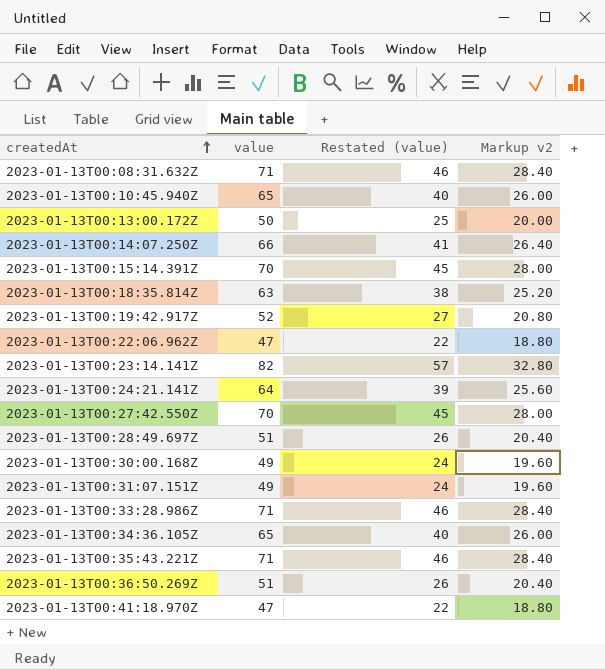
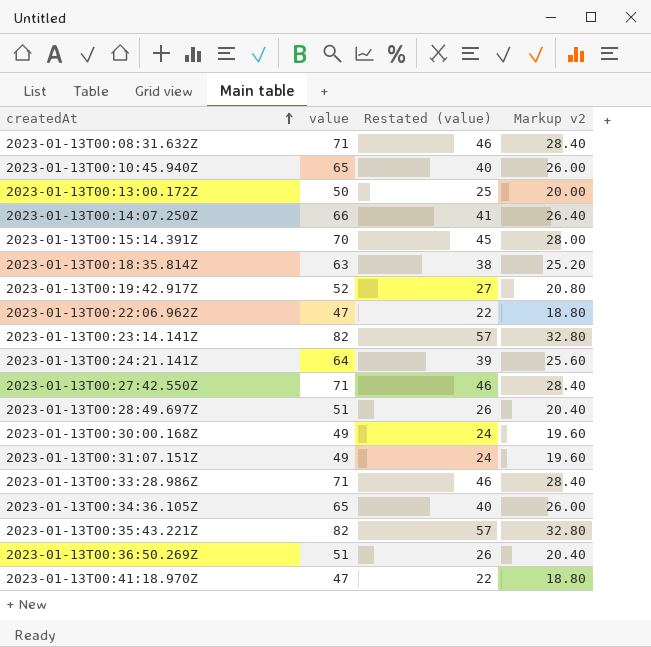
2023-01-13T00:27:42.550Z | value: 70 -> 71
2023-01-13T00:27:42.550Z | Restated (value): 45 -> 46
2023-01-13T00:27:42.550Z | Markup v2: 28.00 -> 28.40
2023-01-13T00:35:43.221Z | value: 71 -> 82
2023-01-13T00:35:43.221Z | Restated (value): 46 -> 57
2023-01-13T00:35:43.221Z | Markup v2: 28.40 -> 32.80

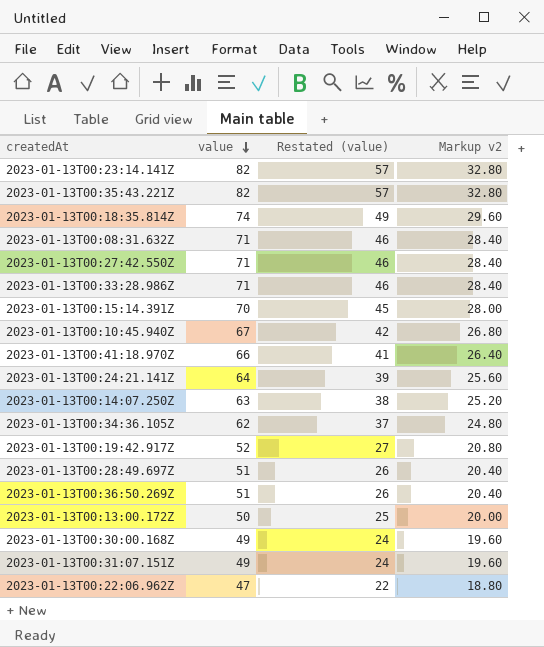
row order: createdAt ascending -> value descending
2023-01-13T00:18:35.814Z | value: 63 -> 74
2023-01-13T00:18:35.814Z | Restated (value): 38 -> 49
2023-01-13T00:18:35.814Z | Markup v2: 25.20 -> 29.60
2023-01-13T00:10:45.940Z | value: 65 -> 67
2023-01-13T00:10:45.940Z | Restated (value): 40 -> 42
2023-01-13T00:10:45.940Z | Markup v2: 26.00 -> 26.80
2023-01-13T00:41:18.970Z | value: 47 -> 66
2023-01-13T00:41:18.970Z | Restated (value): 22 -> 41
2023-01-13T00:41:18.970Z | Markup v2: 18.80 -> 26.40
2023-01-13T00:14:07.250Z | value: 66 -> 63
2023-01-13T00:14:07.250Z | Restated (value): 41 -> 38
2023-01-13T00:14:07.250Z | Markup v2: 26.40 -> 25.20
2023-01-13T00:34:36.105Z | value: 65 -> 62
2023-01-13T00:34:36.105Z | Restated (value): 40 -> 37
2023-01-13T00:34:36.105Z | Markup v2: 26.00 -> 24.80

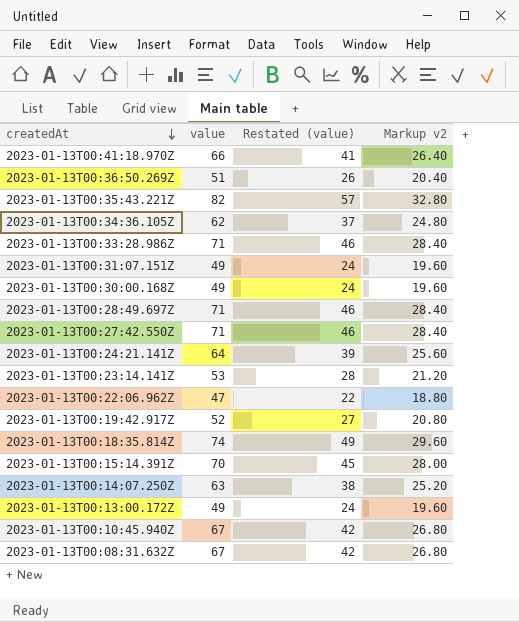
row order: value descending -> createdAt descending
2023-01-13T00:28:49.697Z | value: 51 -> 71
2023-01-13T00:28:49.697Z | Restated (value): 26 -> 46
2023-01-13T00:28:49.697Z | Markup v2: 20.40 -> 28.40
2023-01-13T00:23:14.141Z | value: 82 -> 53
2023-01-13T00:23:14.141Z | Restated (value): 57 -> 28
2023-01-13T00:23:14.141Z | Markup v2: 32.80 -> 21.20
2023-01-13T00:13:00.172Z | value: 50 -> 49
2023-01-13T00:13:00.172Z | Restated (value): 25 -> 24
2023-01-13T00:13:00.172Z | Markup v2: 20.00 -> 19.60
2023-01-13T00:08:31.632Z | value: 71 -> 67
2023-01-13T00:08:31.632Z | Restated (value): 46 -> 42
2023-01-13T00:08:31.632Z | Markup v2: 28.40 -> 26.80

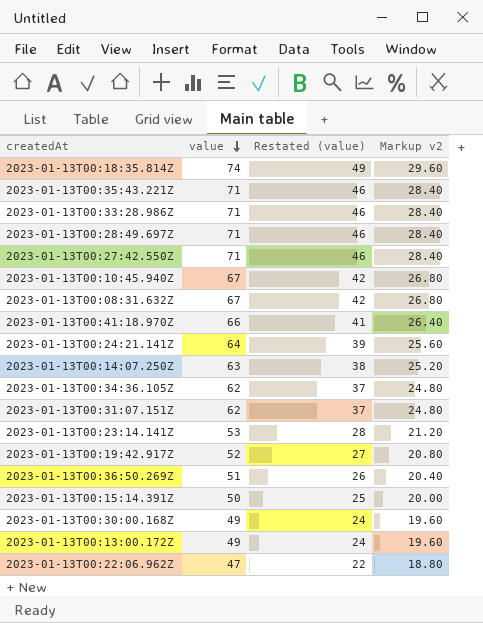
row order: createdAt descending -> value descending
2023-01-13T00:35:43.221Z | value: 82 -> 71
2023-01-13T00:35:43.221Z | Restated (value): 57 -> 46
2023-01-13T00:35:43.221Z | Markup v2: 32.80 -> 28.40
2023-01-13T00:31:07.151Z | value: 49 -> 62
2023-01-13T00:31:07.151Z | Restated (value): 24 -> 37
2023-01-13T00:31:07.151Z | Markup v2: 19.60 -> 24.80
2023-01-13T00:15:14.391Z | value: 70 -> 50
2023-01-13T00:15:14.391Z | Restated (value): 45 -> 25
2023-01-13T00:15:14.391Z | Markup v2: 28.00 -> 20.00

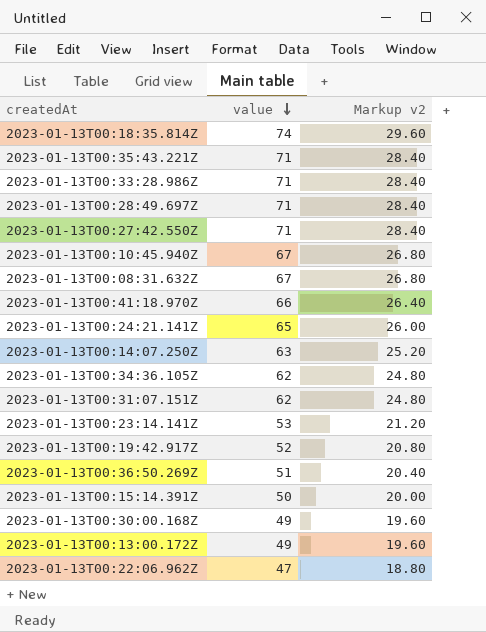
column Restated (value) | formula: [value] - 25 -> none
2023-01-13T00:24:21.141Z | value: 64 -> 65
2023-01-13T00:24:21.141Z | Markup v2: 25.60 -> 26.00

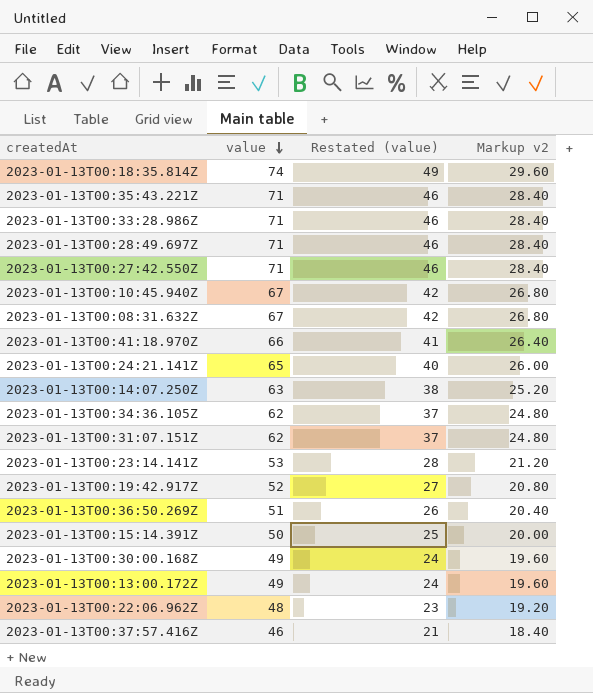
column Restated (value) | formula: none -> [value] - 25
2023-01-13T00:22:06.962Z | value: 47 -> 48
2023-01-13T00:22:06.962Z | Markup v2: 18.80 -> 19.20
row 2023-01-13T00:37:57.416Z: none -> 46 | 21 | 18.40

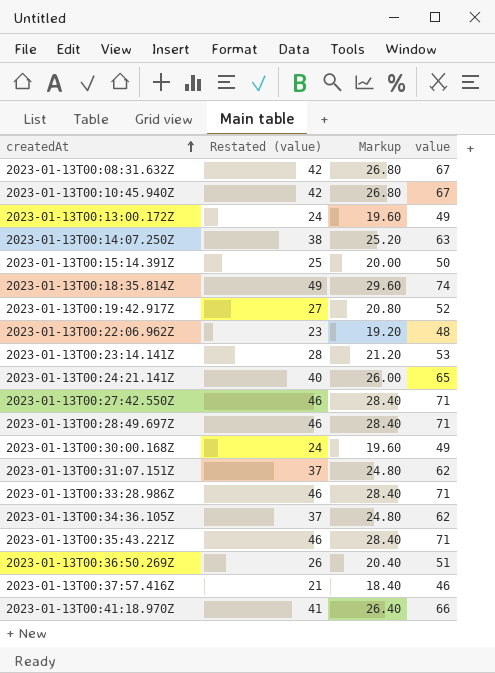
row order: value descending -> createdAt ascending
column name: Markup v2 -> Markup
column value | position: 2 -> 4

